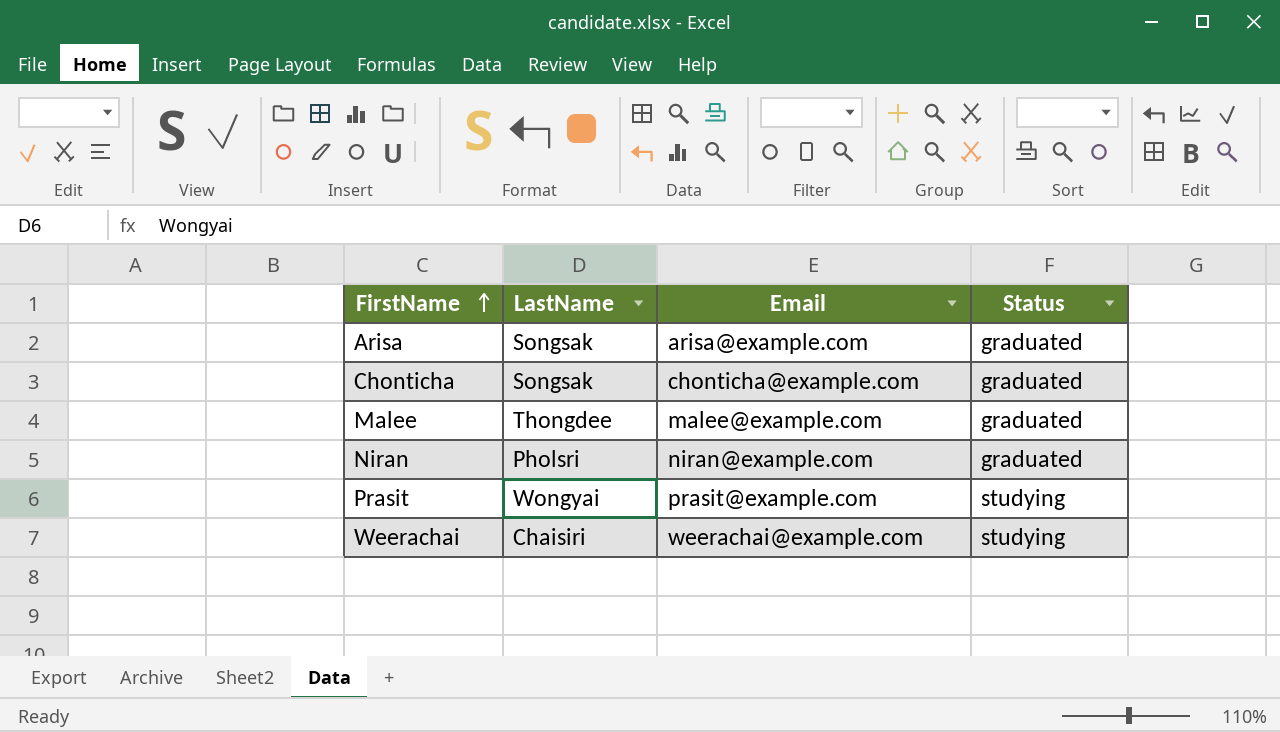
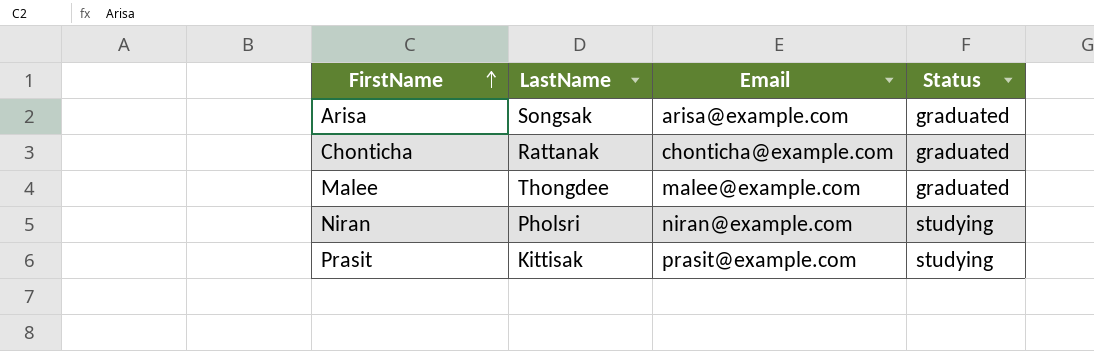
row Weerachai: Chaisiri | weerachai@example.com | studying -> none
Chonticha | LastName: Songsak -> Rattanak
Niran | Status: graduated -> studying
Prasit | LastName: Wongyai -> Kittisak

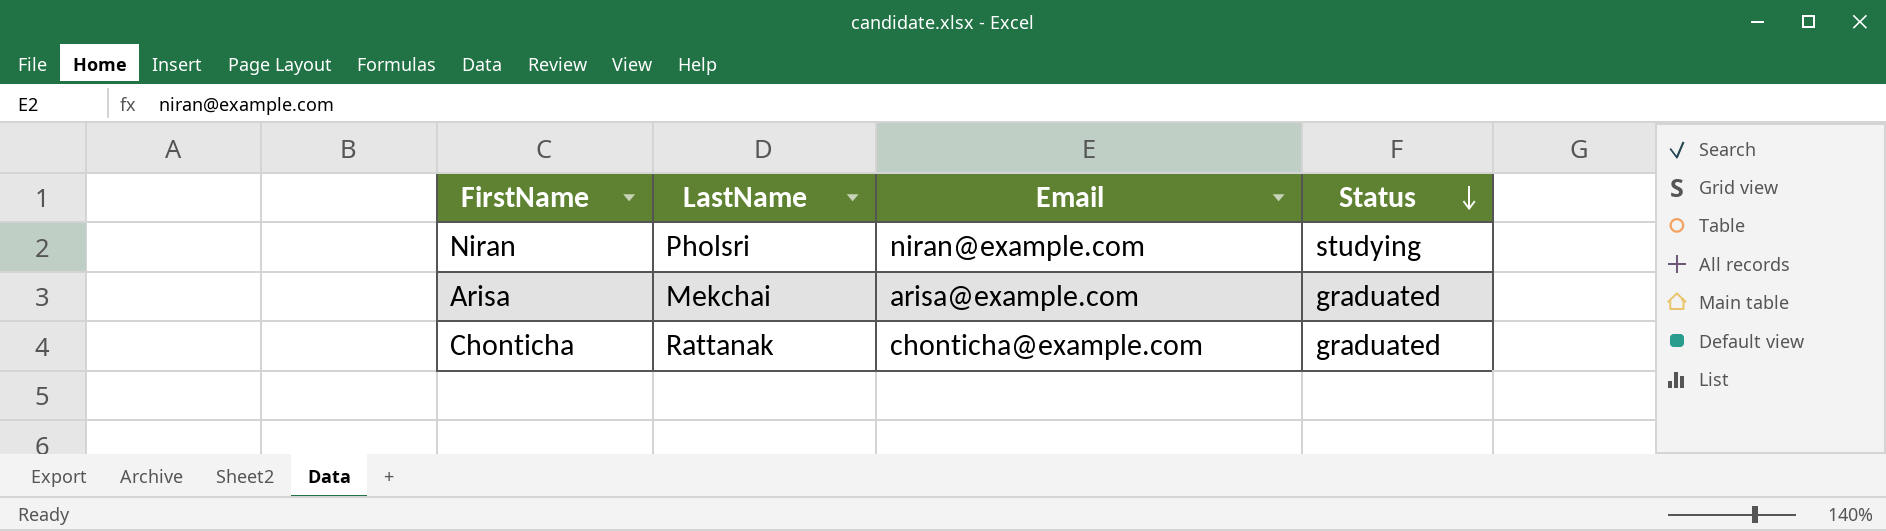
row order: FirstName ascending -> Status descending
row Malee: Thongdee | malee@example.com | graduated -> none
row Prasit: Kittisak | prasit@example.com | studying -> none
Arisa | LastName: Songsak -> Mekchai

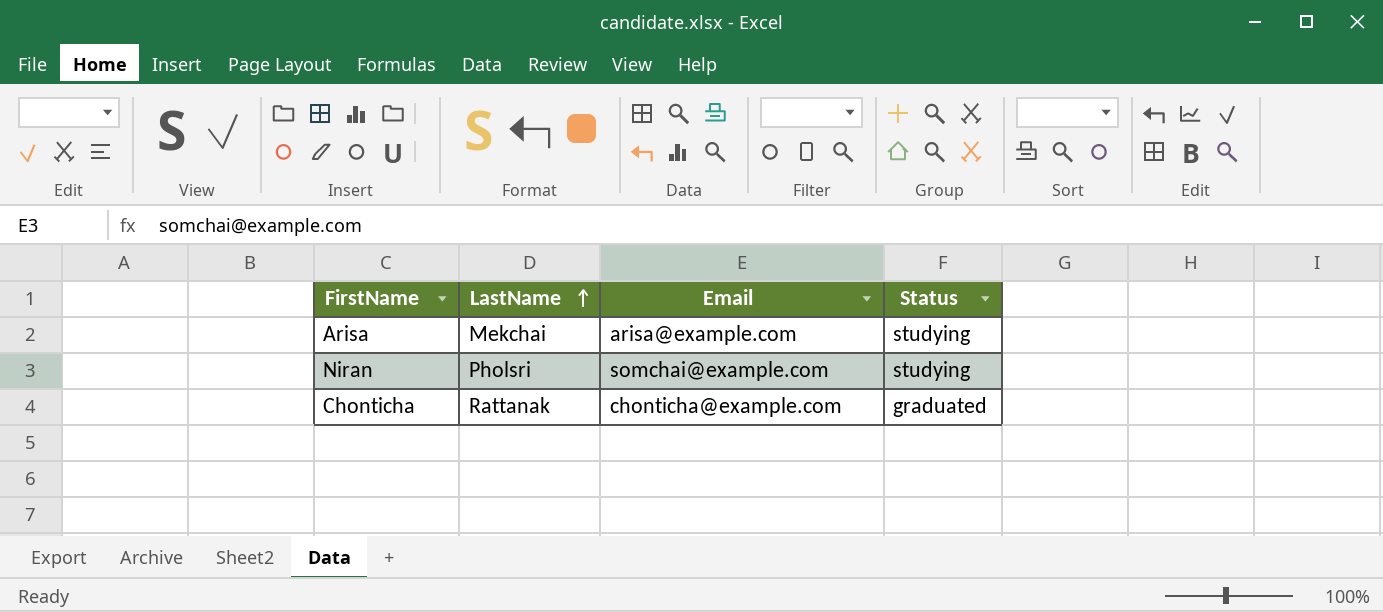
row order: Status descending -> LastName ascending
Arisa | Status: graduated -> studying
Niran | Email: niran@example.com -> somchai@example.com

